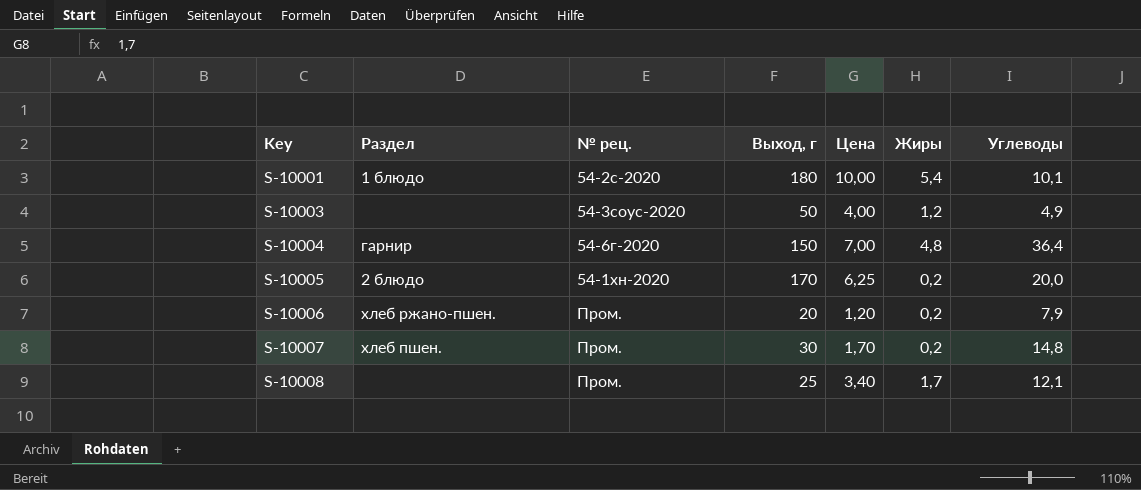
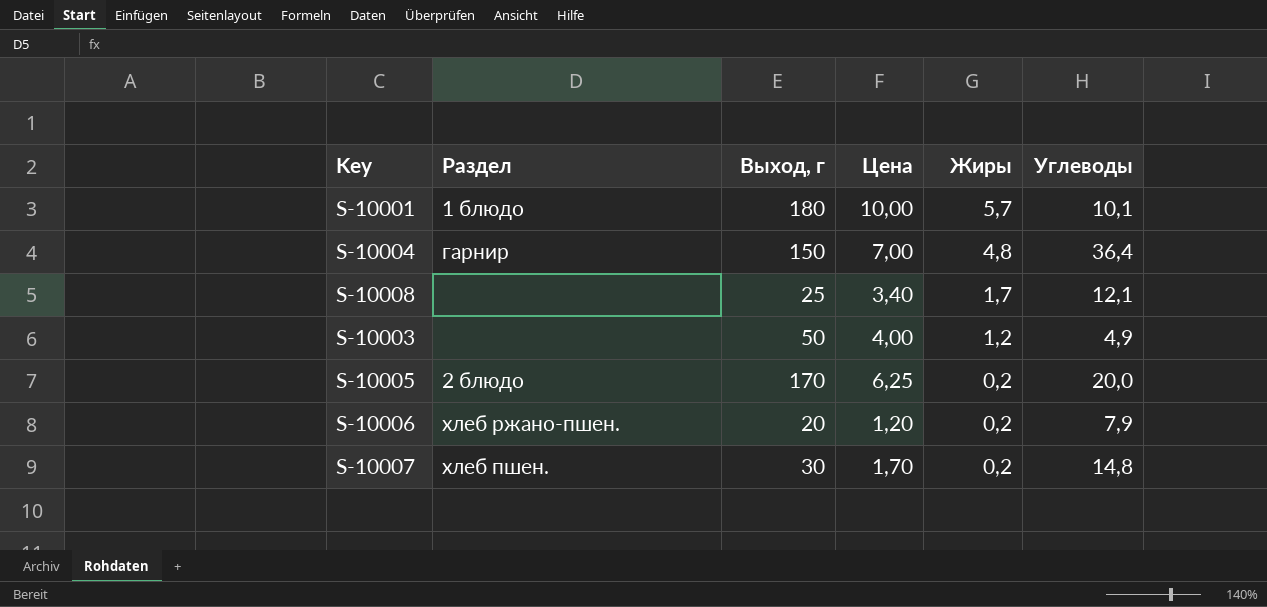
row order: Key ascending -> Жиры descending
column № рец. | position: 3 -> none
S-10001 | Жиры: 5,4 -> 5,7

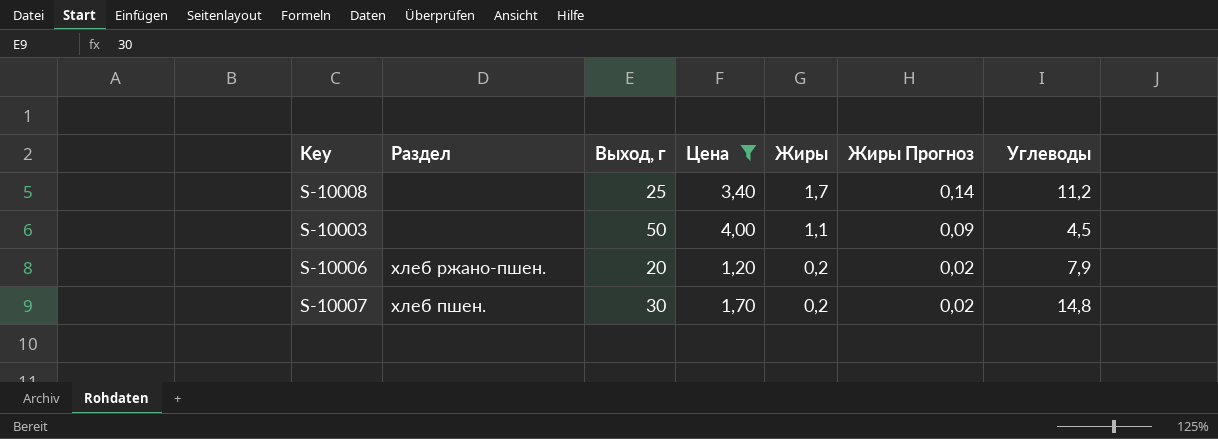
filter: none -> Цена <= 4,00
column Жиры Прогноз | formula: none -> [Жиры] * 0,08
S-10008 | Углеводы: 12,1 -> 11,2
S-10003 | Жиры: 1,2 -> 1,1
S-10003 | Углеводы: 4,9 -> 4,5

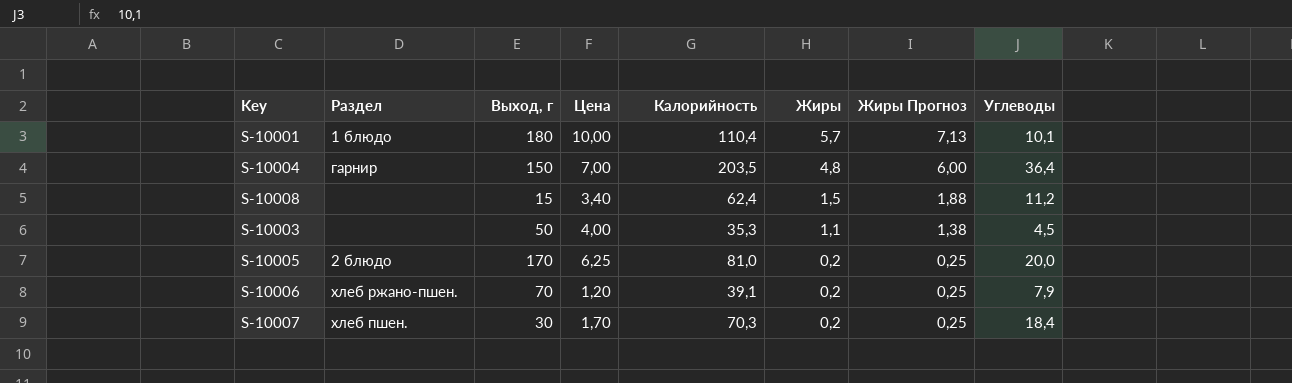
filter: Цена <= 4,00 -> none
column Калорийность | position: none -> 5
column Жиры Прогноз | formula: [Жиры] * 0,08 -> [Жиры] * 1,25
S-10008 | Выход, г: 25 -> 15
S-10008 | Жиры: 1,7 -> 1,5
S-10006 | Выход, г: 20 -> 70
S-10007 | Углеводы: 14,8 -> 18,4

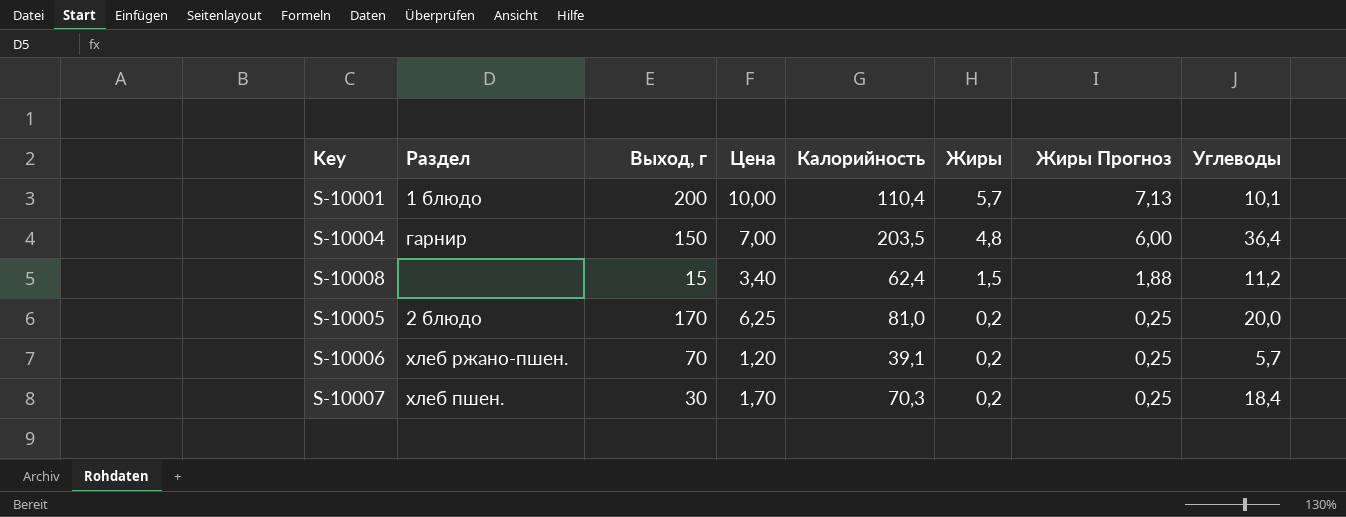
row S-10003: none | 50 | 4,00 | 35,3 | 1,1 | 1,38 | 4,5 -> none
S-10001 | Выход, г: 180 -> 200
S-10006 | Углеводы: 7,9 -> 5,7

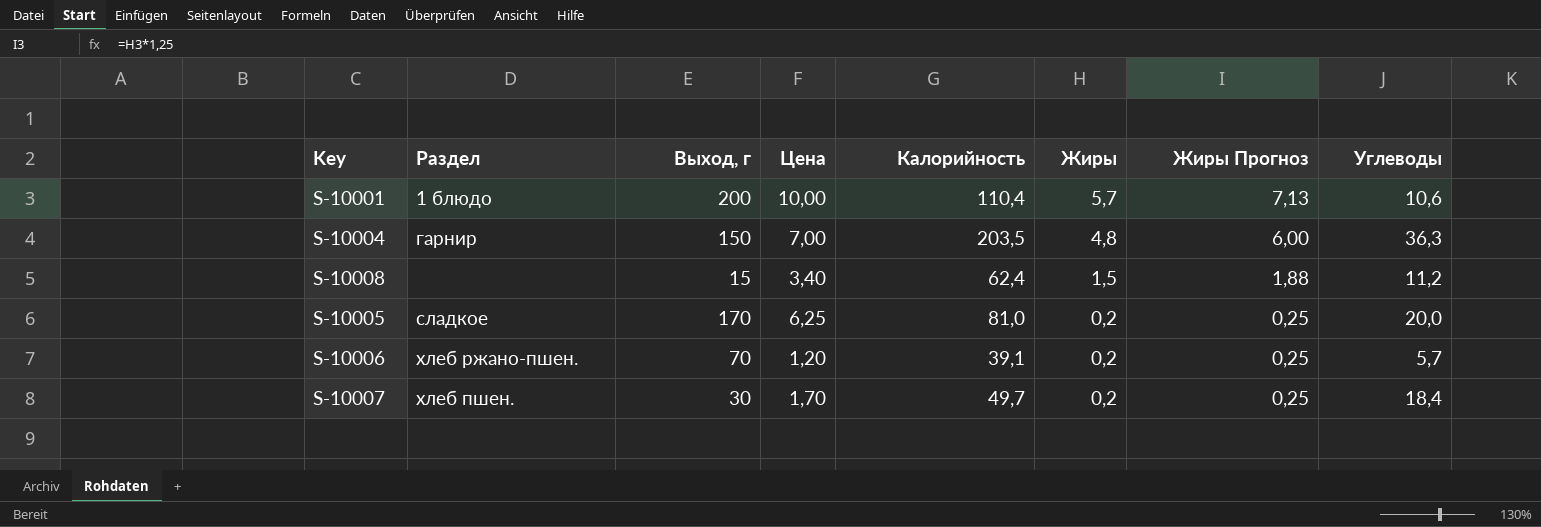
S-10001 | Углеводы: 10,1 -> 10,6
S-10004 | Углеводы: 36,4 -> 36,3
S-10005 | Раздел: 2 блюдо -> сладкое
S-10007 | Калорийность: 70,3 -> 49,7

